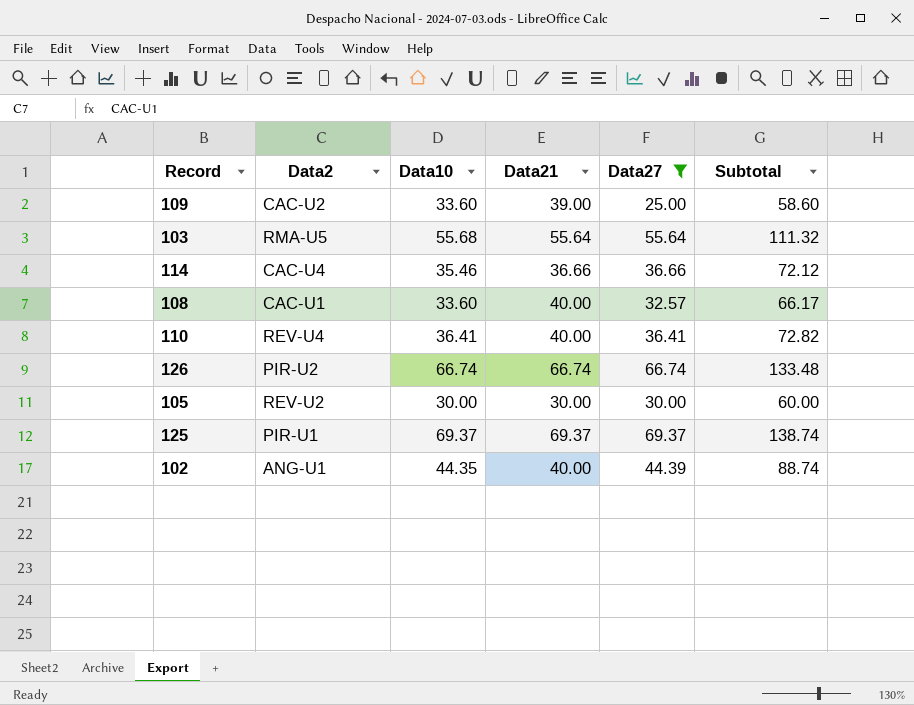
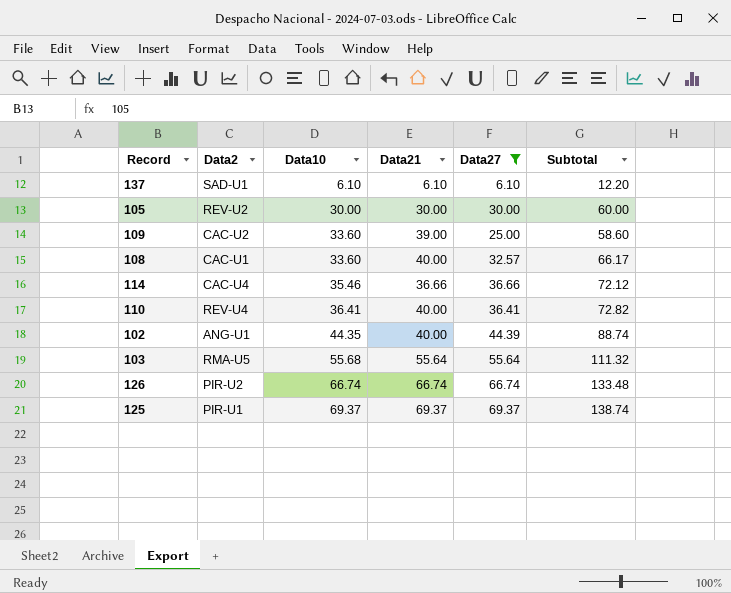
row order: none -> Data10 ascending
row 137: none -> SAD-U1 | 6.10 | 6.10 | 6.10 | 12.20

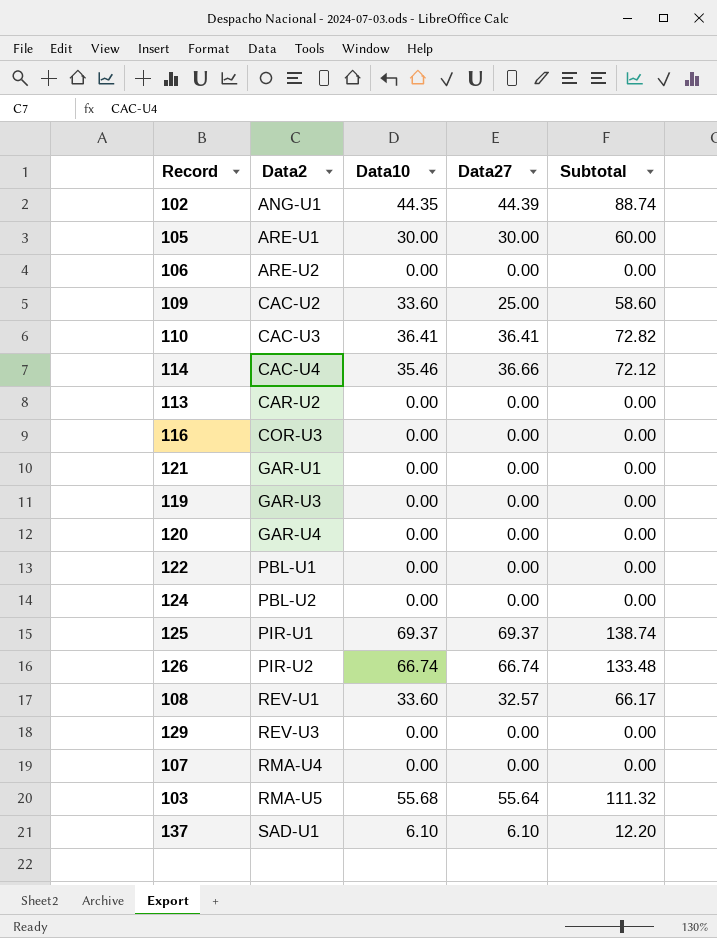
filter: Data27 != 0.00 -> none
row order: Data10 ascending -> Data2 ascending
column Data21 | position: 4 -> none
105 | Data2: REV-U2 -> ARE-U1
110 | Data2: REV-U4 -> CAC-U3
108 | Data2: CAC-U1 -> REV-U1

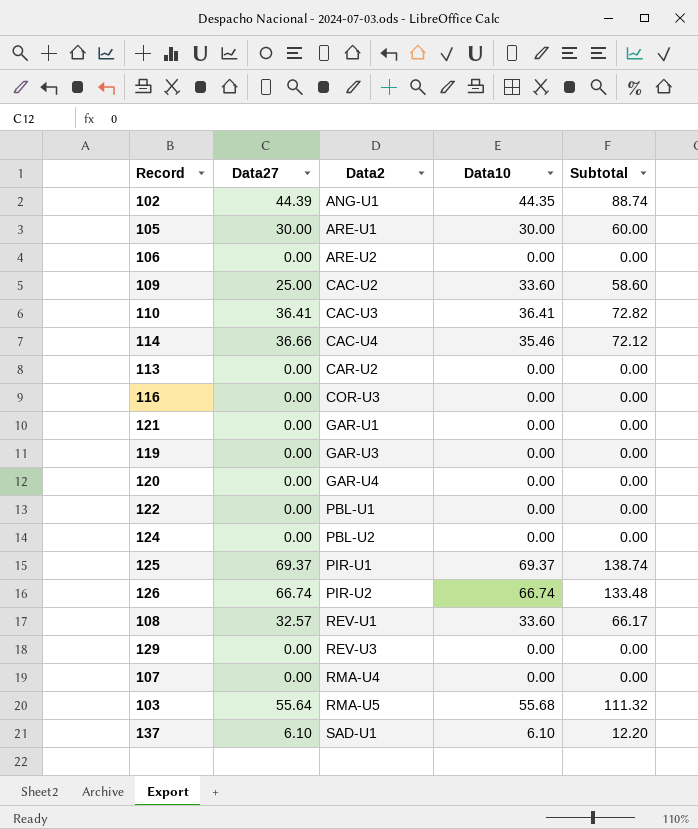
column Data27 | position: 4 -> 2

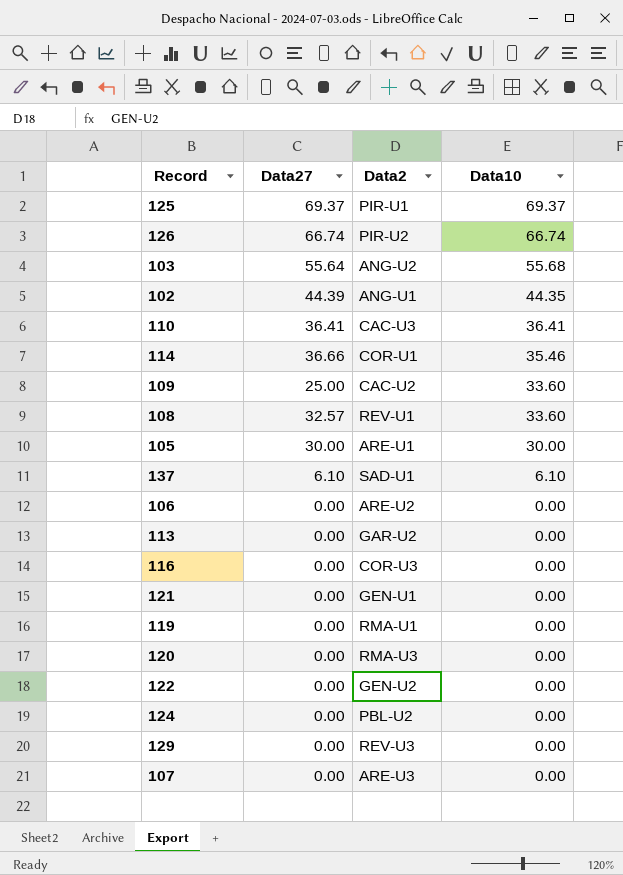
row order: Data2 ascending -> Data10 descending
column Subtotal | formula: [Data27] + [Data10] -> none
103 | Data2: RMA-U5 -> ANG-U2
114 | Data2: CAC-U4 -> COR-U1
113 | Data2: CAR-U2 -> GAR-U2
121 | Data2: GAR-U1 -> GEN-U1
119 | Data2: GAR-U3 -> RMA-U1
120 | Data2: GAR-U4 -> RMA-U3
122 | Data2: PBL-U1 -> GEN-U2
107 | Data2: RMA-U4 -> ARE-U3

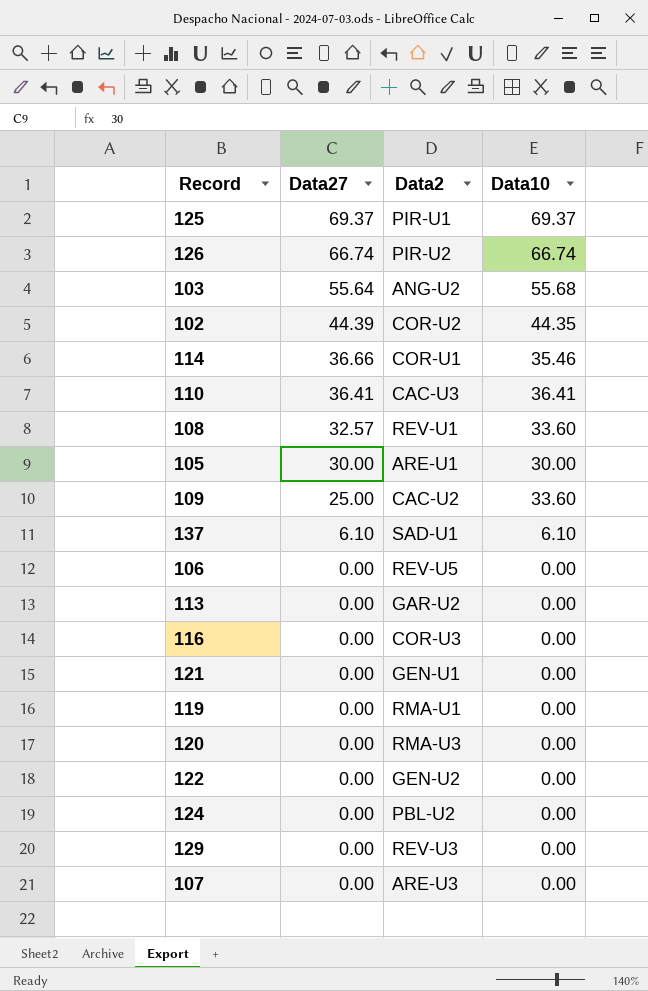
row order: Data10 descending -> Data27 descending
102 | Data2: ANG-U1 -> COR-U2
106 | Data2: ARE-U2 -> REV-U5

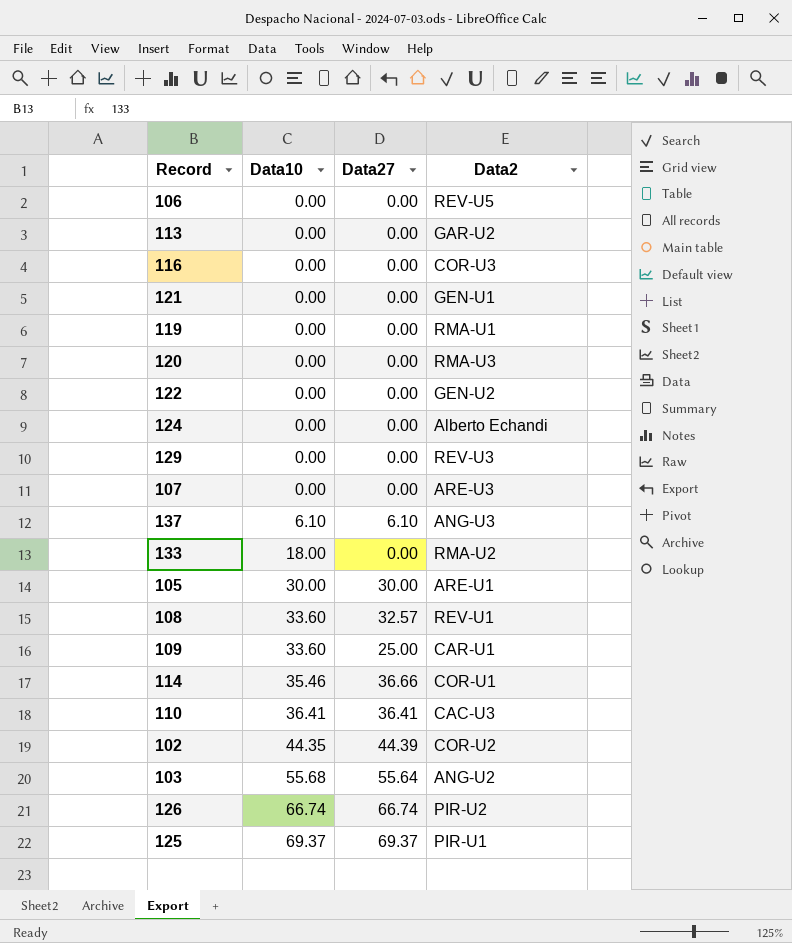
row order: Data27 descending -> Data10 ascending
column Data10 | position: 4 -> 2
124 | Data2: PBL-U2 -> Alberto Echandi
137 | Data2: SAD-U1 -> ANG-U3
row 133: none -> 18.00 | 0.00 | RMA-U2
109 | Data2: CAC-U2 -> CAR-U1

